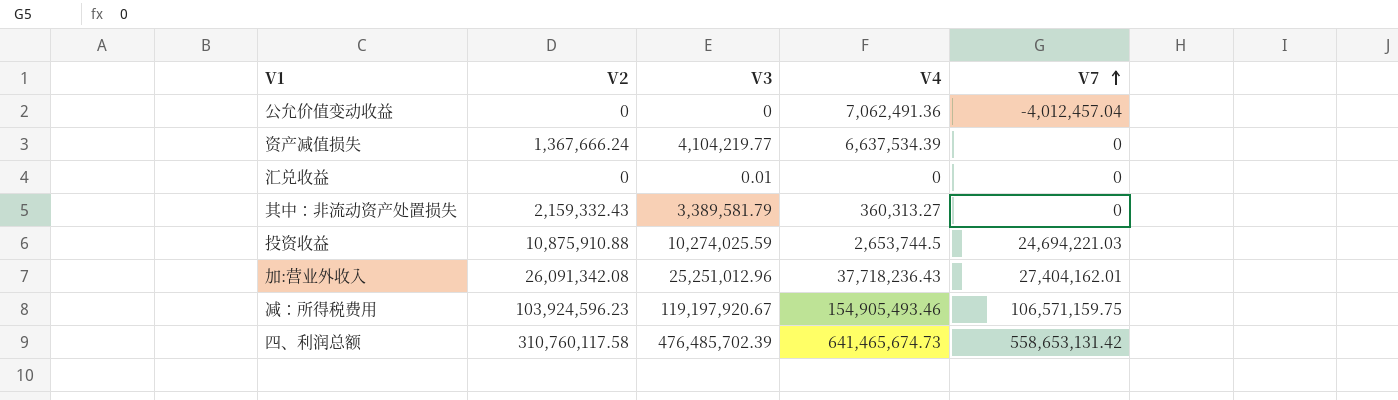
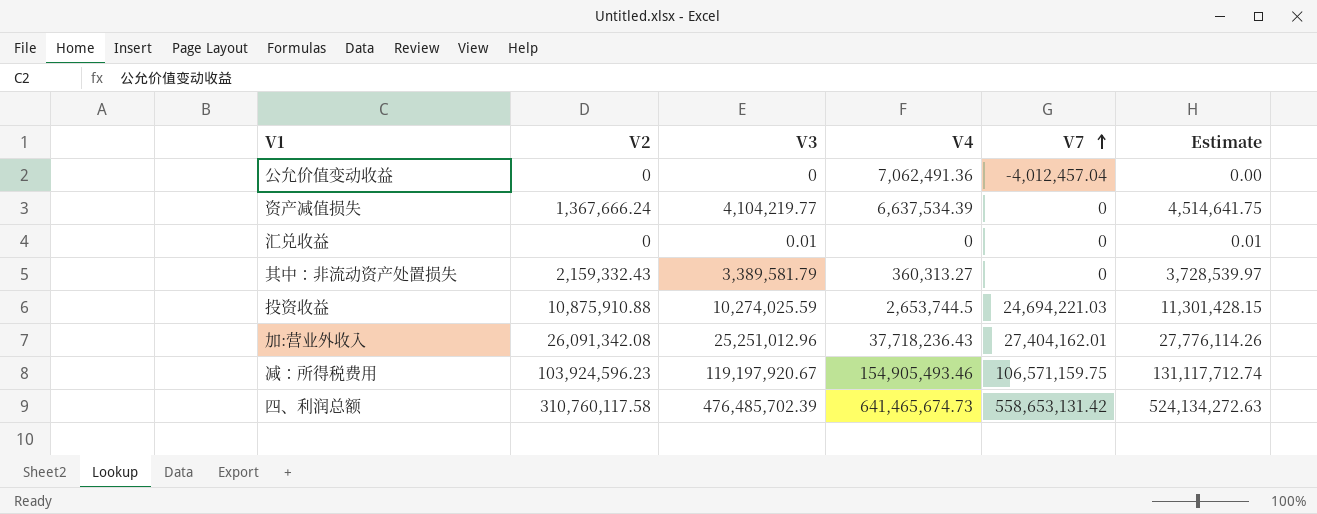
column Estimate | formula: none -> [V3] * 1.1

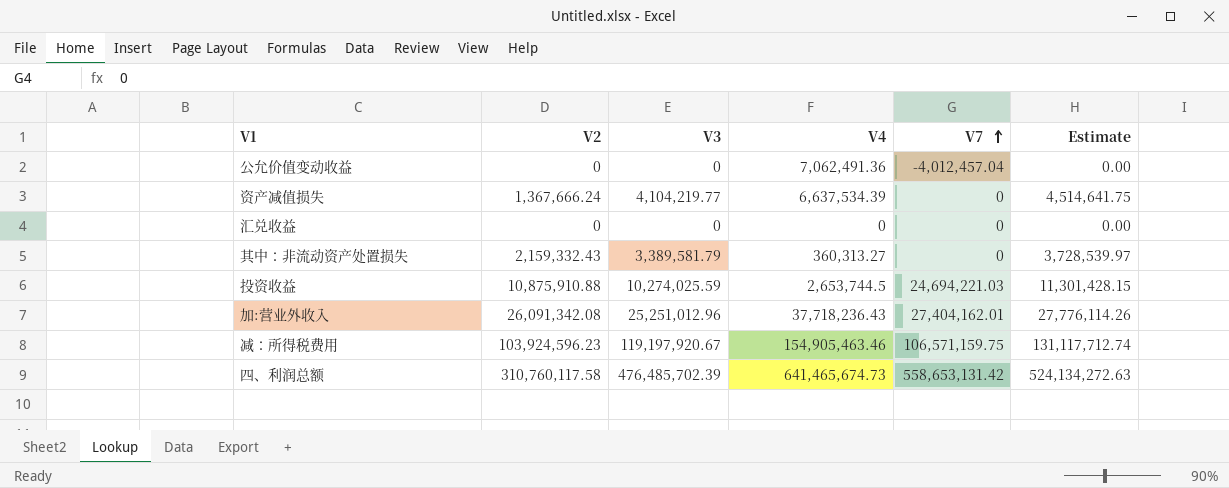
汇兑收益 | V3: 0.01 -> 0
汇兑收益 | Estimate: 0.01 -> 0.00
减：所得税费用 | V4: 154,905,493.46 -> 154,905,463.46

